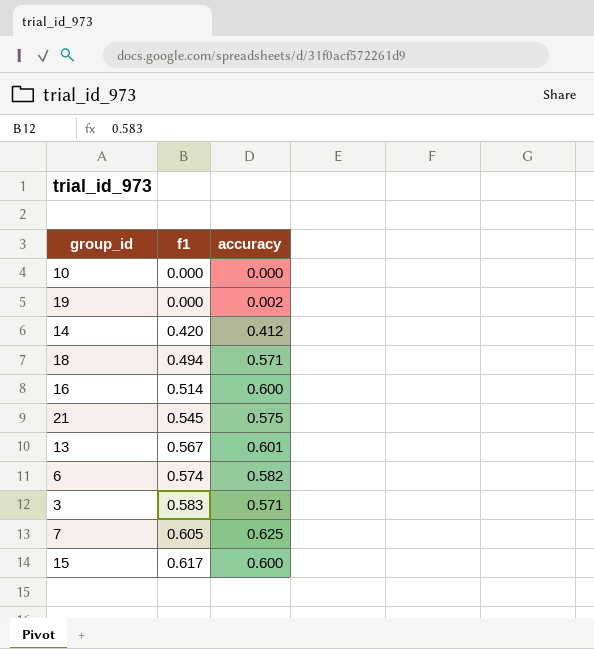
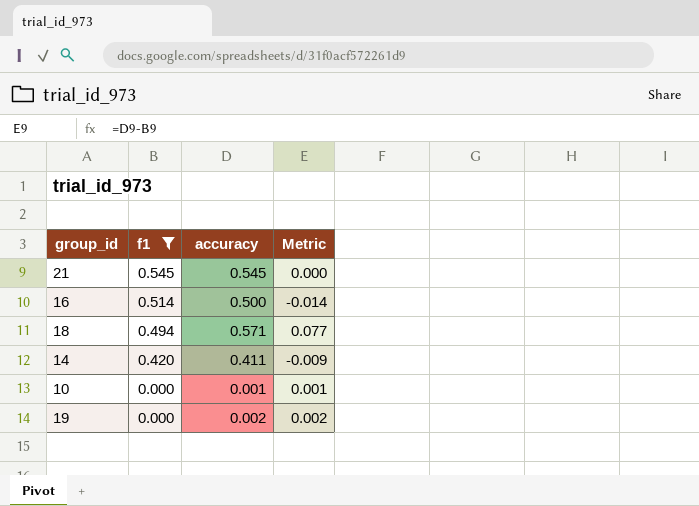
filter: none -> f1 <= 0.545
row order: f1 ascending -> f1 descending
column Metric | formula: none -> [accuracy] - [f1]
21 | accuracy: 0.575 -> 0.545
16 | accuracy: 0.600 -> 0.500
14 | accuracy: 0.412 -> 0.411
10 | accuracy: 0.000 -> 0.001

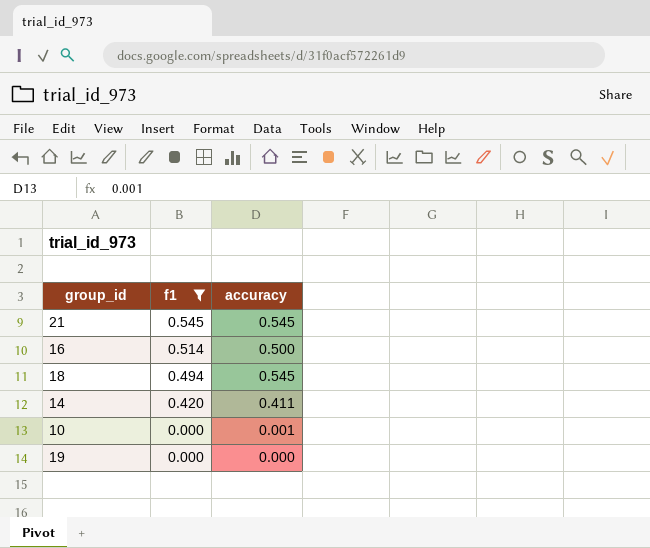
column Metric | formula: [accuracy] - [f1] -> none
18 | accuracy: 0.571 -> 0.545
19 | accuracy: 0.002 -> 0.000

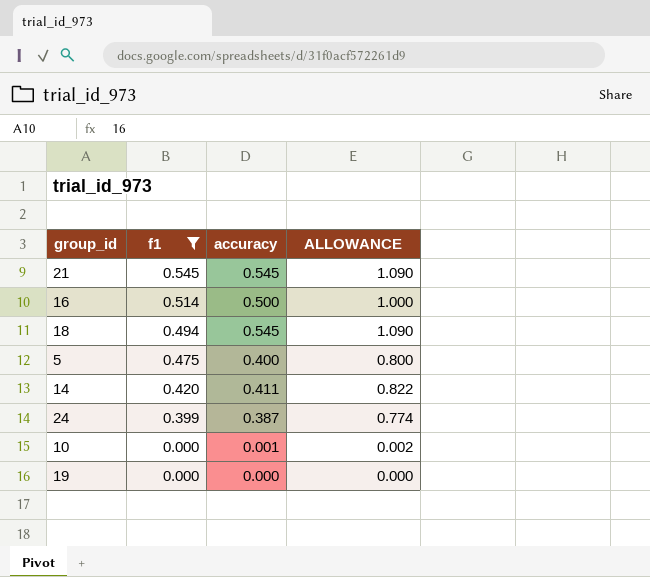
column ALLOWANCE | formula: none -> [accuracy] * 2
row 5: none -> 0.475 | 0.400 | 0.800
row 24: none -> 0.399 | 0.387 | 0.774

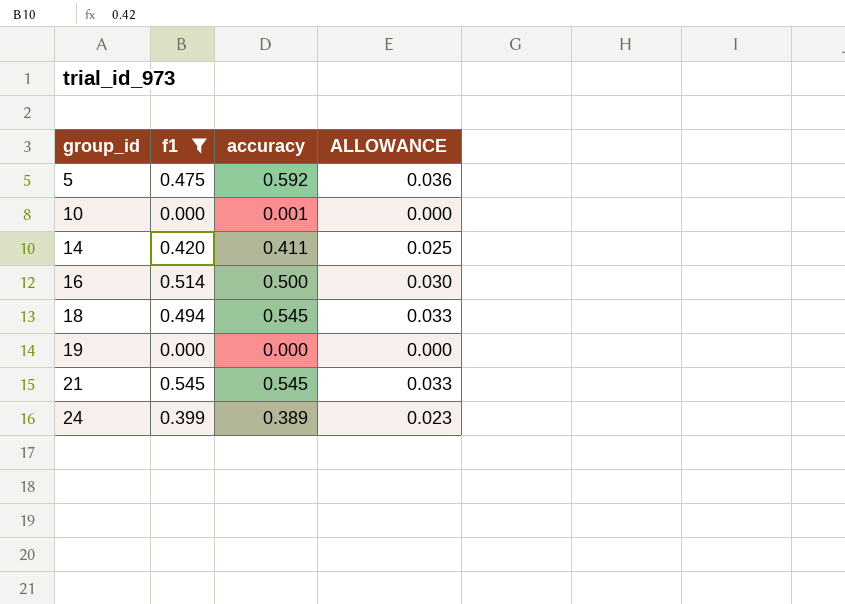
row order: f1 descending -> group_id ascending
column ALLOWANCE | formula: [accuracy] * 2 -> [accuracy] * 0.06
5 | accuracy: 0.400 -> 0.592
24 | accuracy: 0.387 -> 0.389

